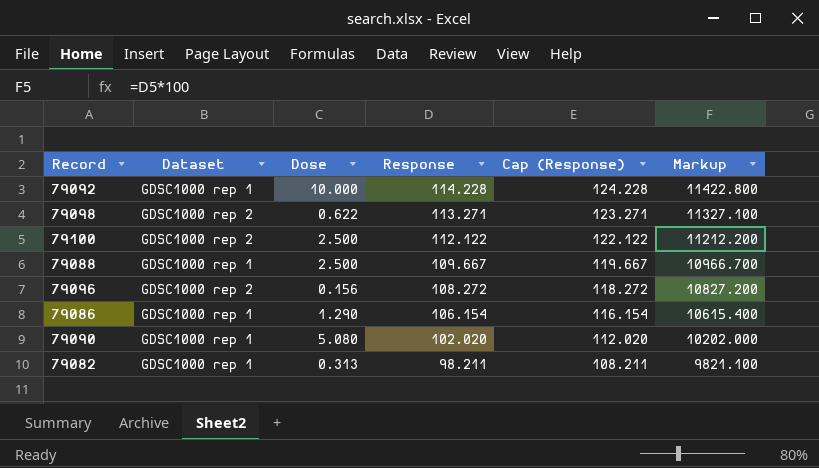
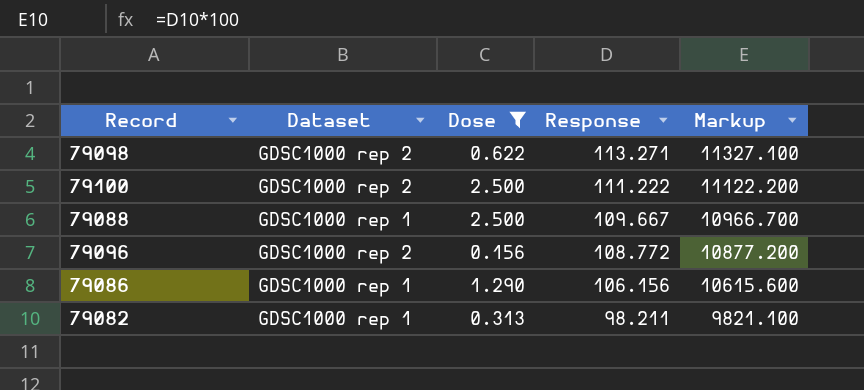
filter: none -> Dose <= 2.500
column Cap (Response) | formula: [Response] + 10 -> none
79100 | Response: 112.122 -> 111.222
79100 | Markup: 11212.200 -> 11122.200
79096 | Response: 108.272 -> 108.772
79096 | Markup: 10827.200 -> 10877.200
79086 | Response: 106.154 -> 106.156
79086 | Markup: 10615.400 -> 10615.600

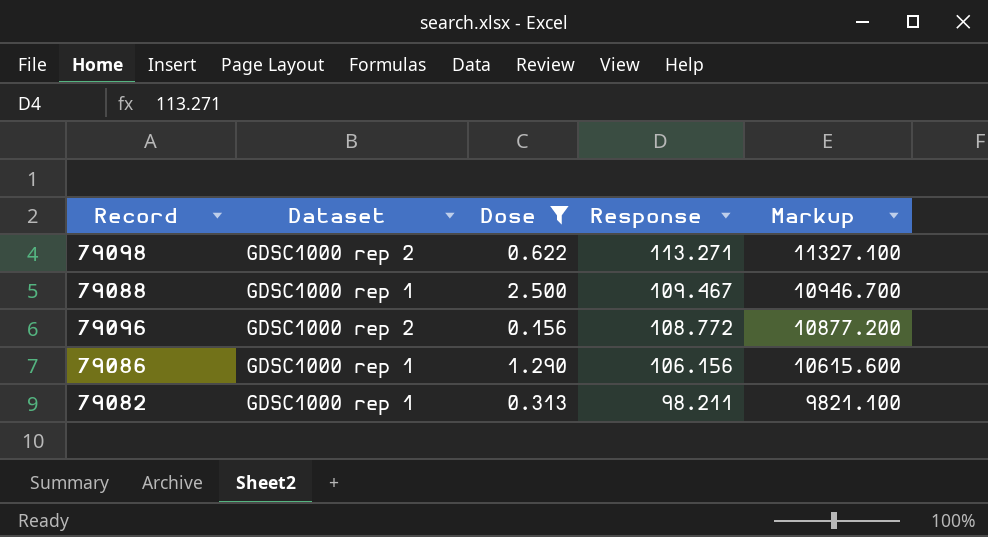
row 79100: GDSC1000 rep 2 | 2.500 | 111.222 | 11122.200 -> none
79088 | Response: 109.667 -> 109.467
79088 | Markup: 10966.700 -> 10946.700

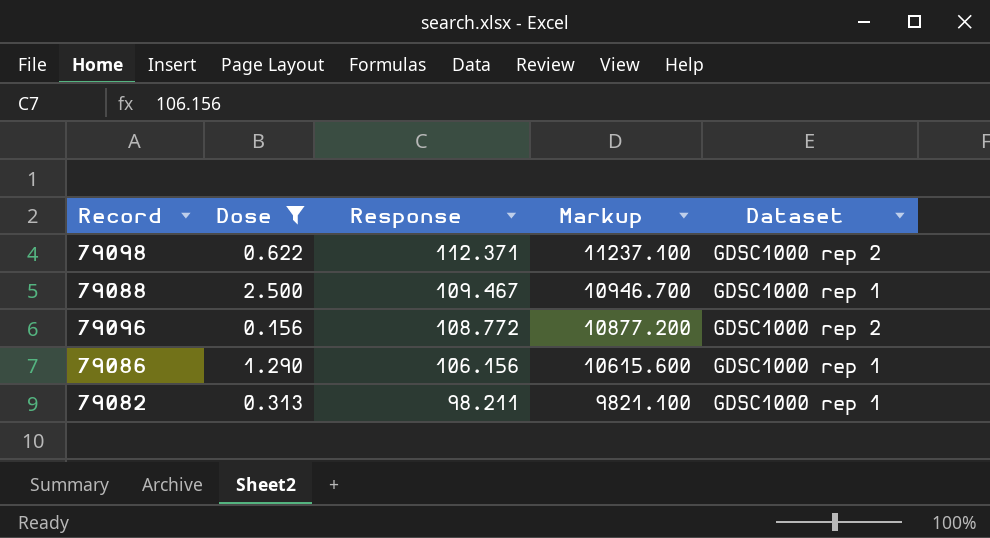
column Dataset | position: 2 -> 5
79098 | Response: 113.271 -> 112.371
79098 | Markup: 11327.100 -> 11237.100

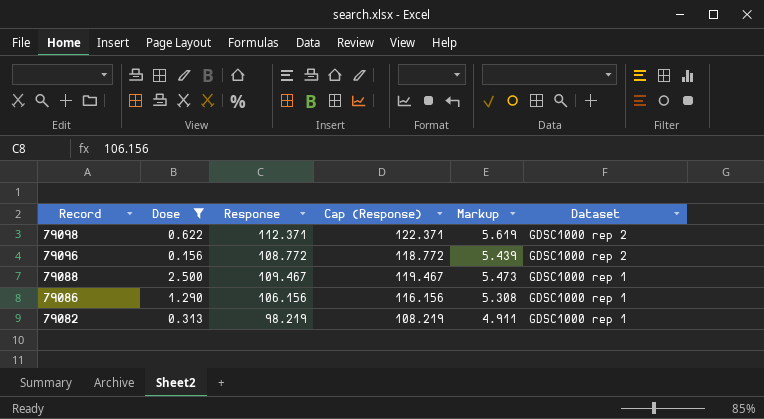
row order: Response descending -> Record descending
column Cap (Response) | formula: none -> [Response] + 10
column Markup | formula: [Response] * 100 -> [Response] * 0.05
79082 | Response: 98.211 -> 98.219

